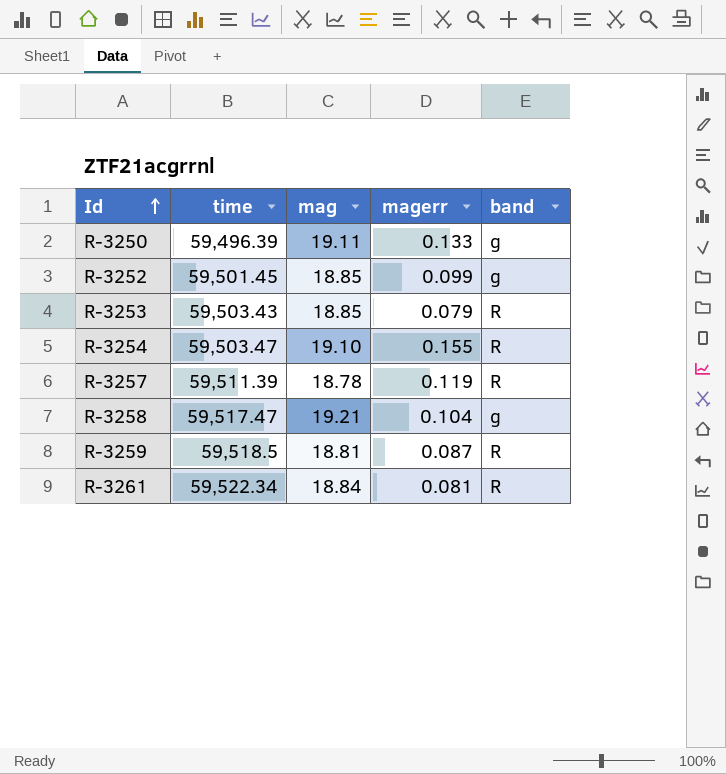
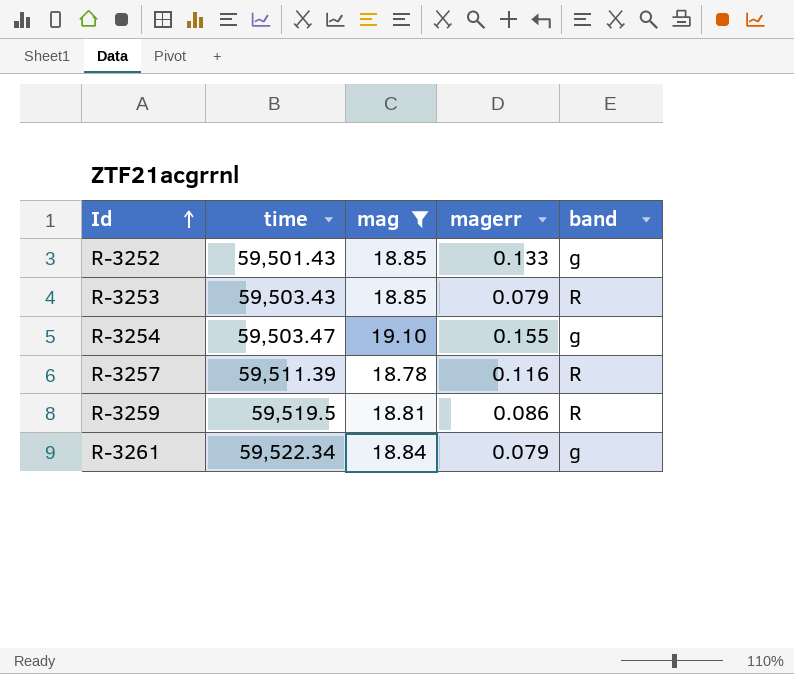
filter: none -> mag <= 19.10
R-3252 | time: 59,501.45 -> 59,501.43
R-3252 | magerr: 0.099 -> 0.133
R-3254 | band: R -> g
R-3257 | magerr: 0.119 -> 0.116
R-3259 | time: 59,518.5 -> 59,519.5
R-3259 | magerr: 0.087 -> 0.086
R-3261 | magerr: 0.081 -> 0.079
R-3261 | band: R -> g

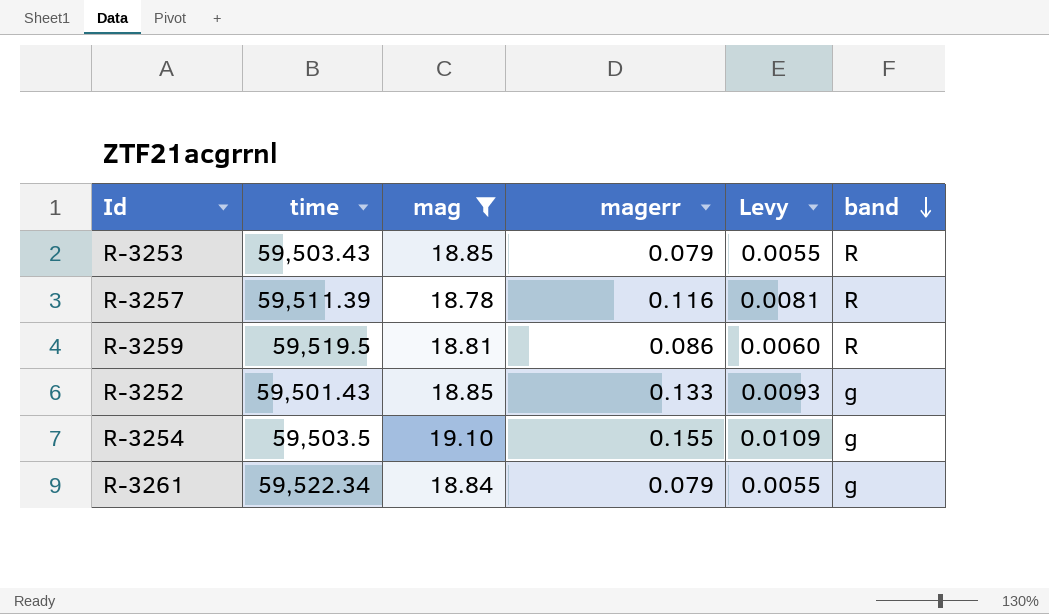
row order: Id ascending -> band descending
column Levy | formula: none -> [magerr] * 0.07
R-3254 | time: 59,503.47 -> 59,503.5

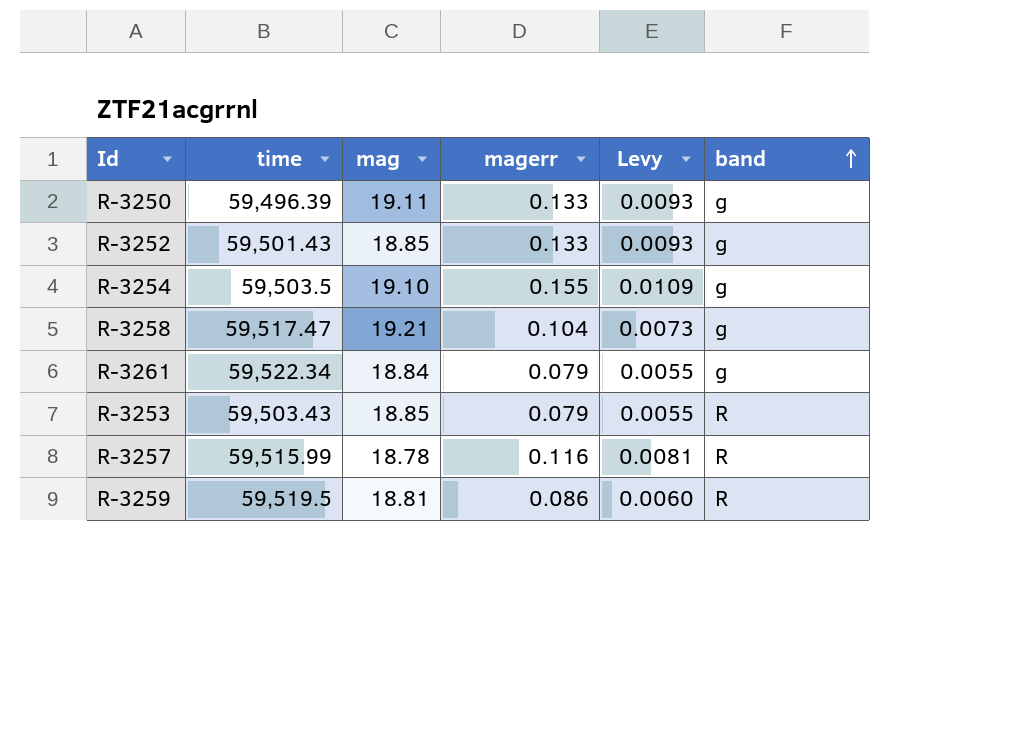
filter: mag <= 19.10 -> none
row order: band descending -> band ascending
R-3257 | time: 59,511.39 -> 59,515.99

